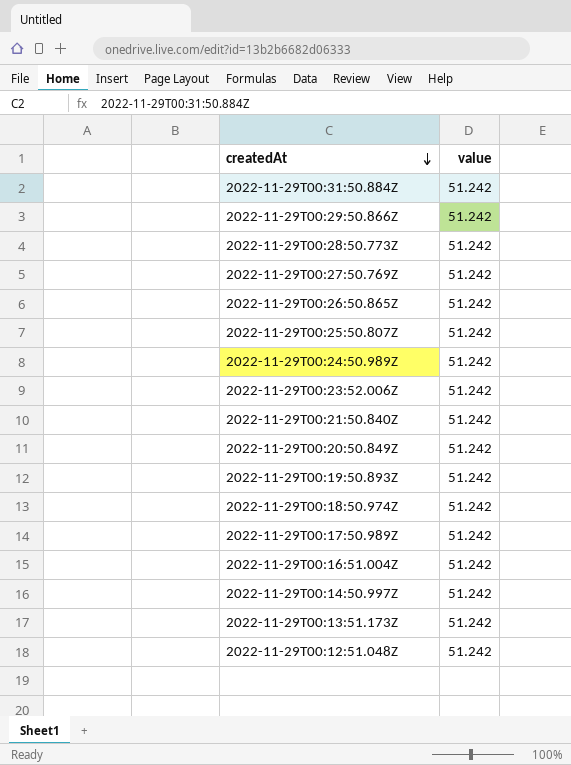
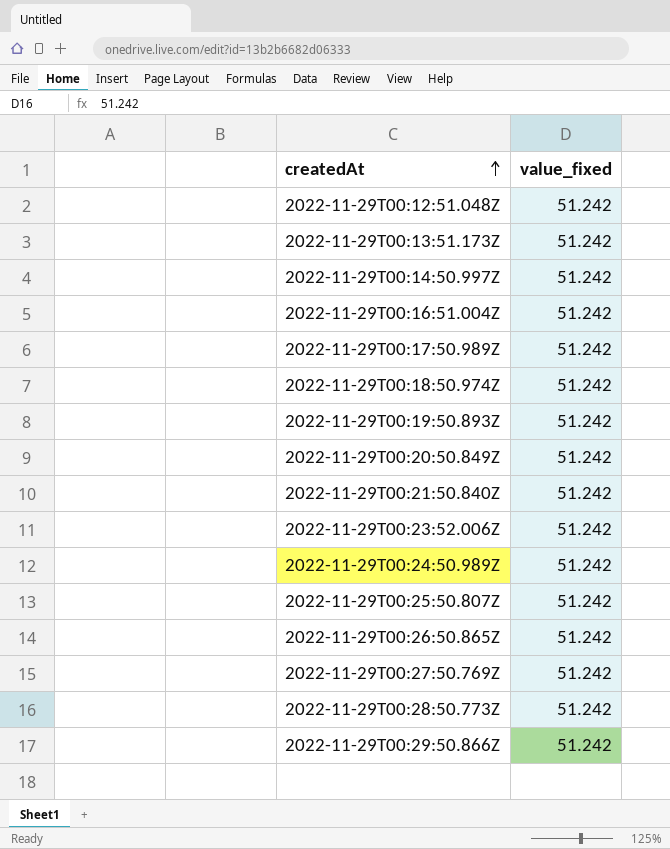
row order: createdAt descending -> createdAt ascending
column name: value -> value_fixed
row 2022-11-29T00:31:50.884Z: 51.242 -> none

